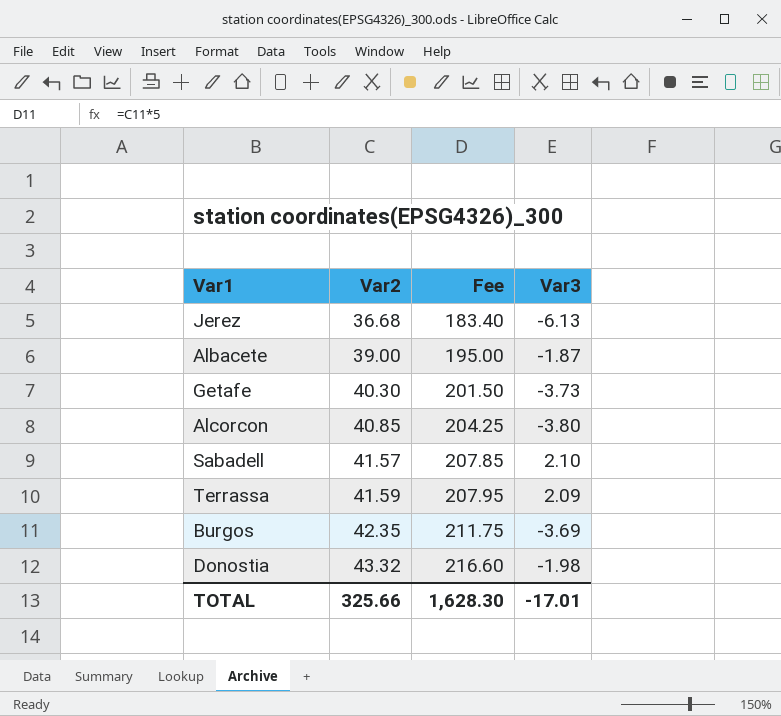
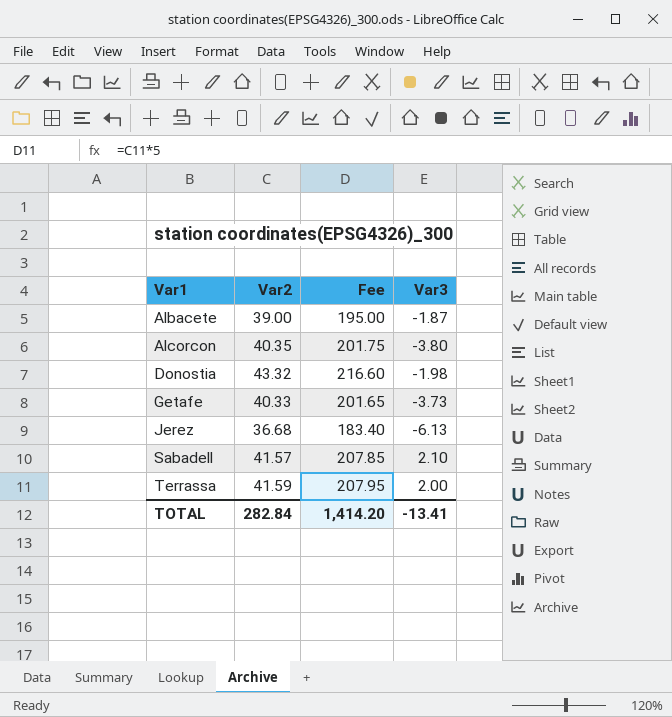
row order: Var2 ascending -> Var1 ascending
row Burgos: 42.35 | 211.75 | -3.69 -> none
Alcorcon | Var2: 40.85 -> 40.35
Alcorcon | Fee: 204.25 -> 201.75
Getafe | Var2: 40.30 -> 40.33
Getafe | Fee: 201.50 -> 201.65
Terrassa | Var3: 2.09 -> 2.00
TOTAL | Var2: 325.66 -> 282.84
TOTAL | Fee: 1,628.30 -> 1,414.20
TOTAL | Var3: -17.01 -> -13.41

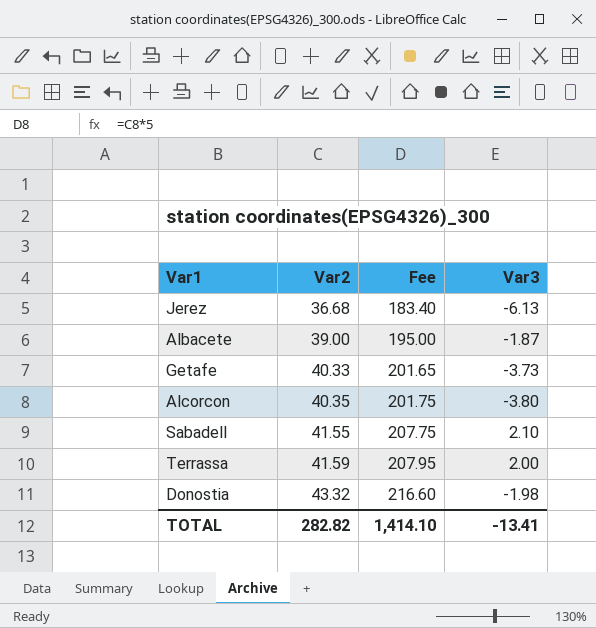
row order: Var1 ascending -> Var2 ascending
Sabadell | Var2: 41.57 -> 41.55
Sabadell | Fee: 207.85 -> 207.75
TOTAL | Var2: 282.84 -> 282.82
TOTAL | Fee: 1,414.20 -> 1,414.10

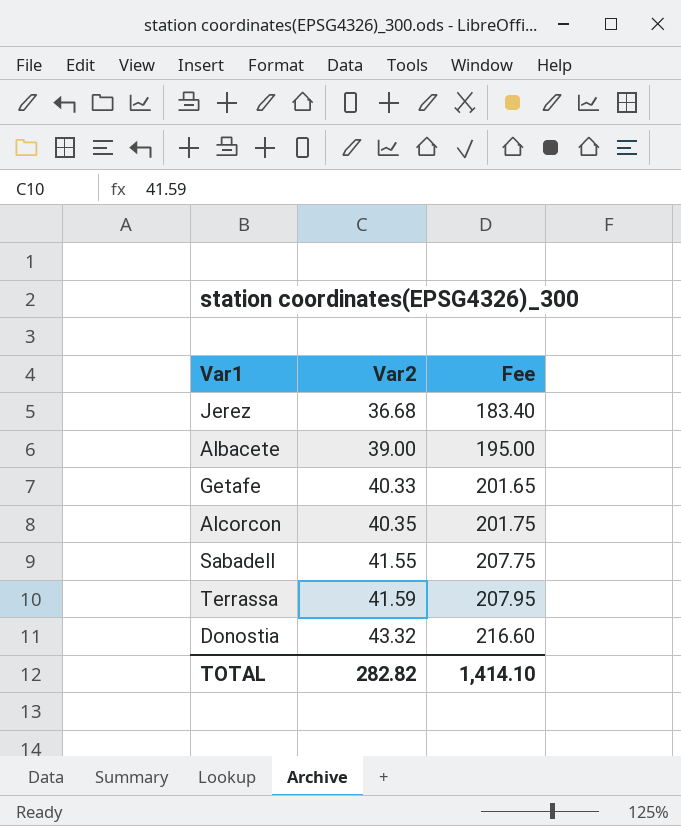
column Var3 | position: 4 -> none

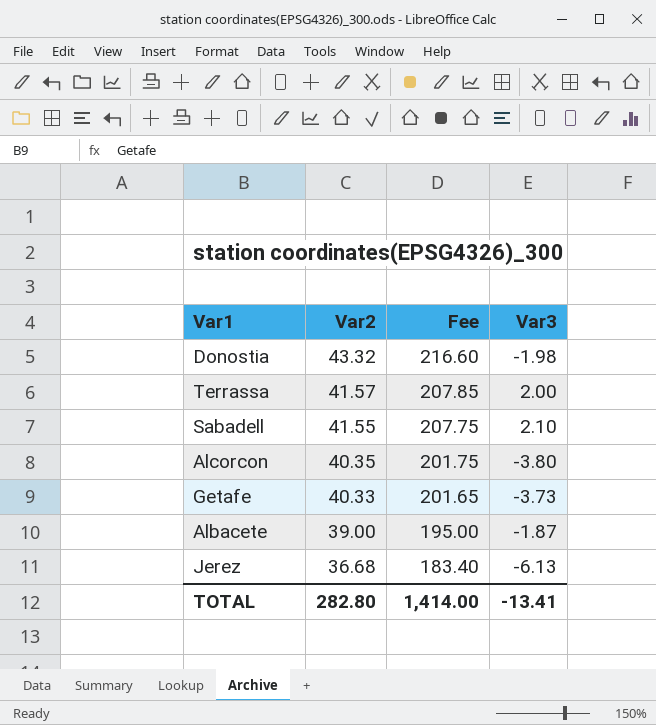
row order: Var2 ascending -> Var2 descending
column Var3 | position: none -> 4
Terrassa | Var2: 41.59 -> 41.57
Terrassa | Fee: 207.95 -> 207.85
TOTAL | Var2: 282.82 -> 282.80
TOTAL | Fee: 1,414.10 -> 1,414.00

